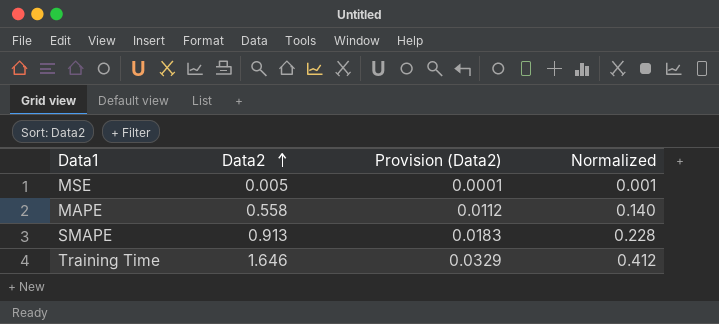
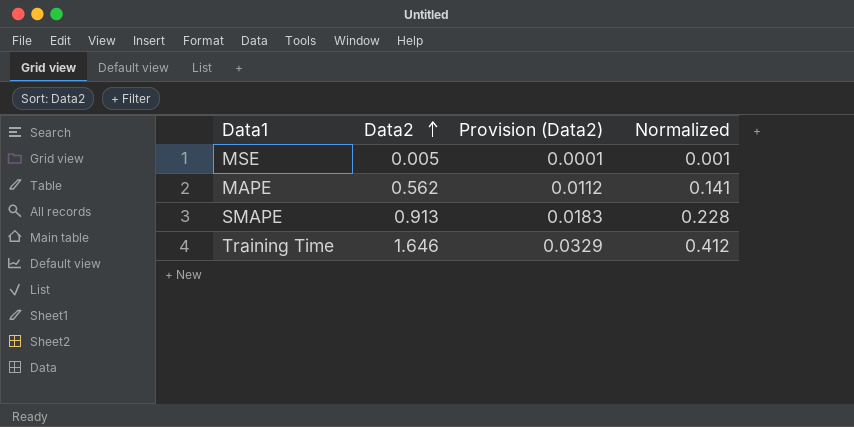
MAPE | Data2: 0.558 -> 0.562
MAPE | Normalized: 0.140 -> 0.141

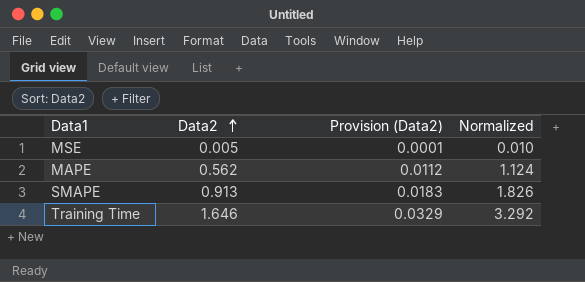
column Normalized | formula: [Data2] * 0.25 -> [Data2] * 2

